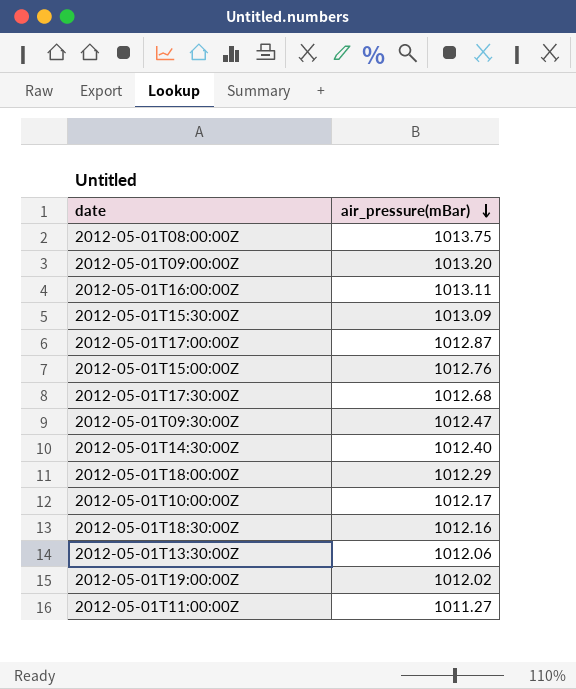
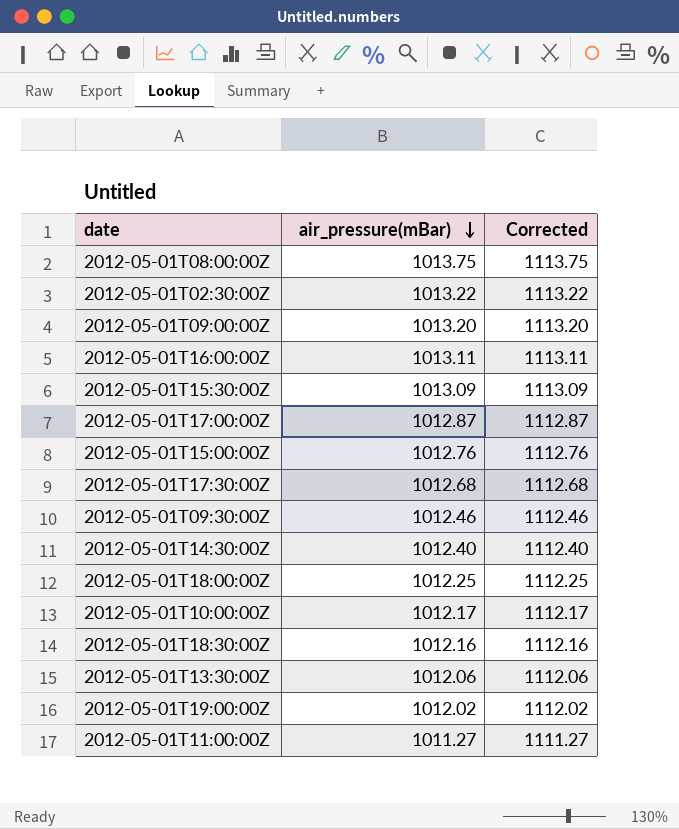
column Corrected | formula: none -> [air_pressure(mBar)] + 100
row 2012-05-01T02:30:00Z: none -> 1013.22 | 1113.22
2012-05-01T09:30:00Z | air_pressure(mBar): 1012.47 -> 1012.46
2012-05-01T18:00:00Z | air_pressure(mBar): 1012.29 -> 1012.25

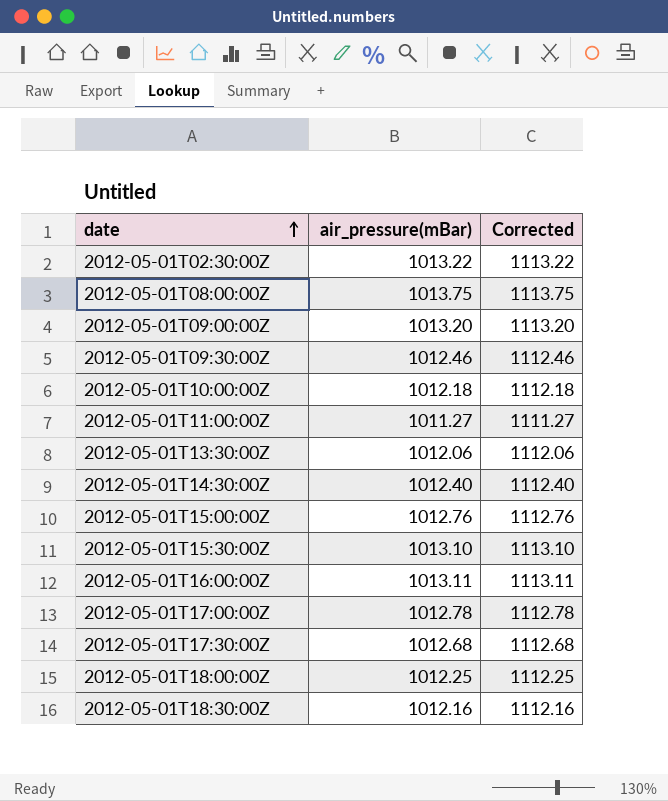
row order: air_pressure(mBar) descending -> date ascending
row 2012-05-01T19:00:00Z: 1012.02 | 1112.02 -> none
2012-05-01T10:00:00Z | air_pressure(mBar): 1012.17 -> 1012.18
2012-05-01T10:00:00Z | Corrected: 1112.17 -> 1112.18
2012-05-01T15:30:00Z | air_pressure(mBar): 1013.09 -> 1013.10
2012-05-01T15:30:00Z | Corrected: 1113.09 -> 1113.10
2012-05-01T17:00:00Z | air_pressure(mBar): 1012.87 -> 1012.78
2012-05-01T17:00:00Z | Corrected: 1112.87 -> 1112.78

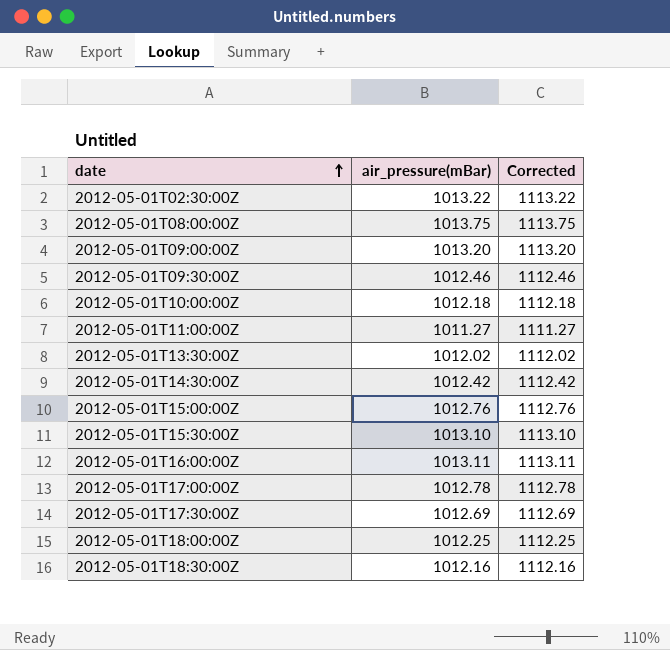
2012-05-01T13:30:00Z | air_pressure(mBar): 1012.06 -> 1012.02
2012-05-01T13:30:00Z | Corrected: 1112.06 -> 1112.02
2012-05-01T14:30:00Z | air_pressure(mBar): 1012.40 -> 1012.42
2012-05-01T14:30:00Z | Corrected: 1112.40 -> 1112.42
2012-05-01T17:30:00Z | air_pressure(mBar): 1012.68 -> 1012.69
2012-05-01T17:30:00Z | Corrected: 1112.68 -> 1112.69

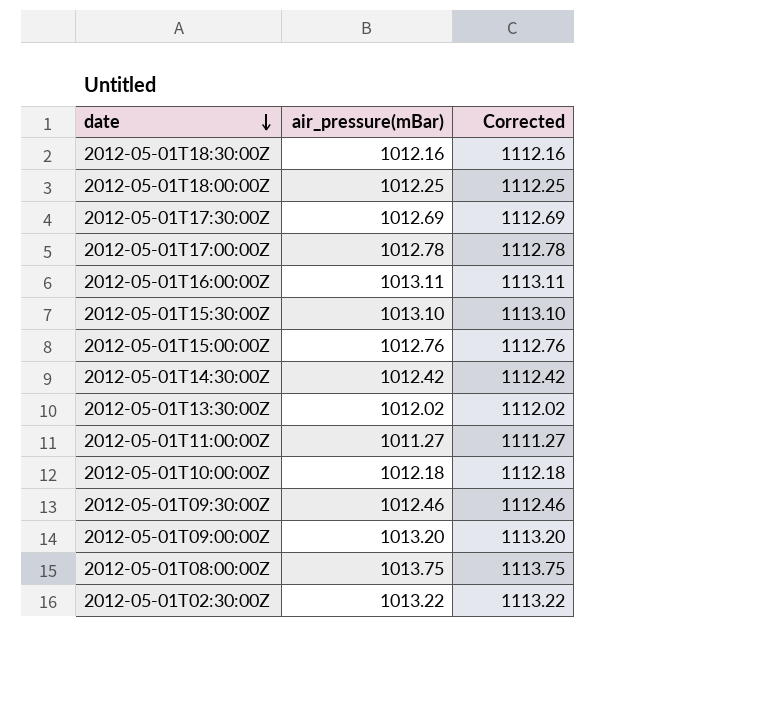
row order: date ascending -> date descending

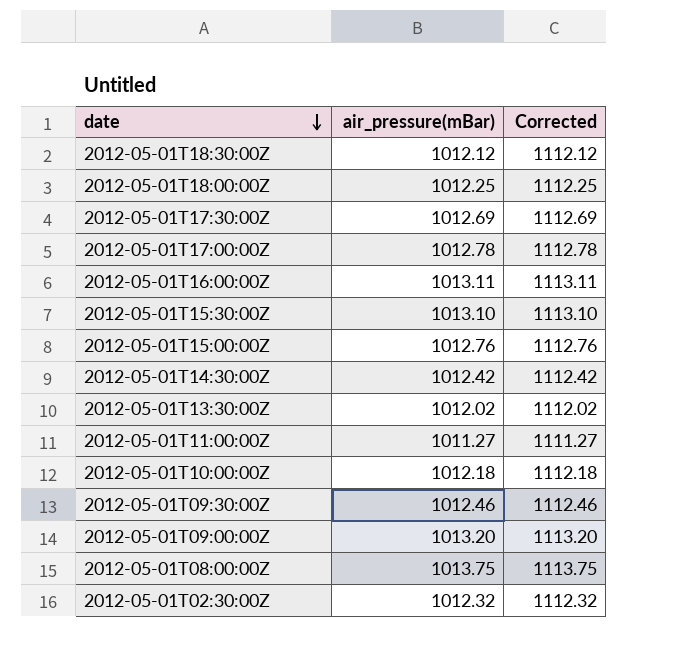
2012-05-01T18:30:00Z | air_pressure(mBar): 1012.16 -> 1012.12
2012-05-01T18:30:00Z | Corrected: 1112.16 -> 1112.12
2012-05-01T02:30:00Z | air_pressure(mBar): 1013.22 -> 1012.32
2012-05-01T02:30:00Z | Corrected: 1113.22 -> 1112.32

